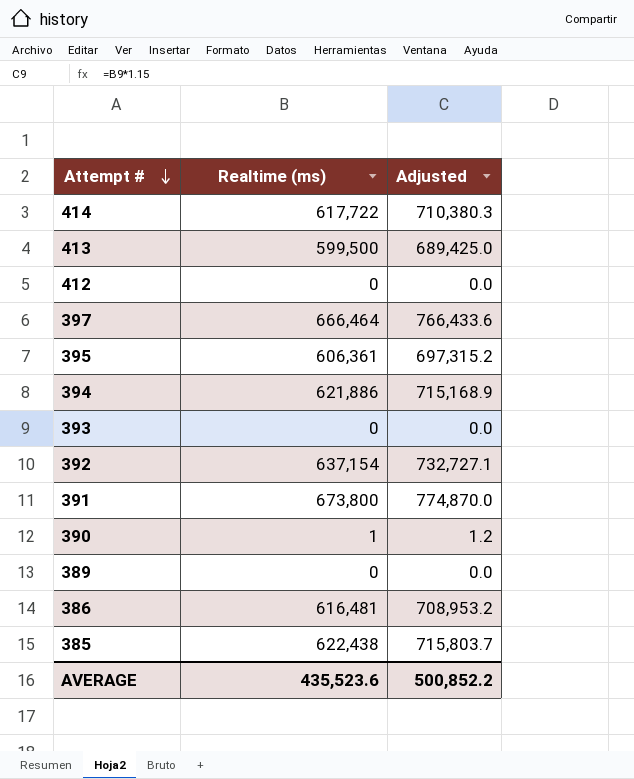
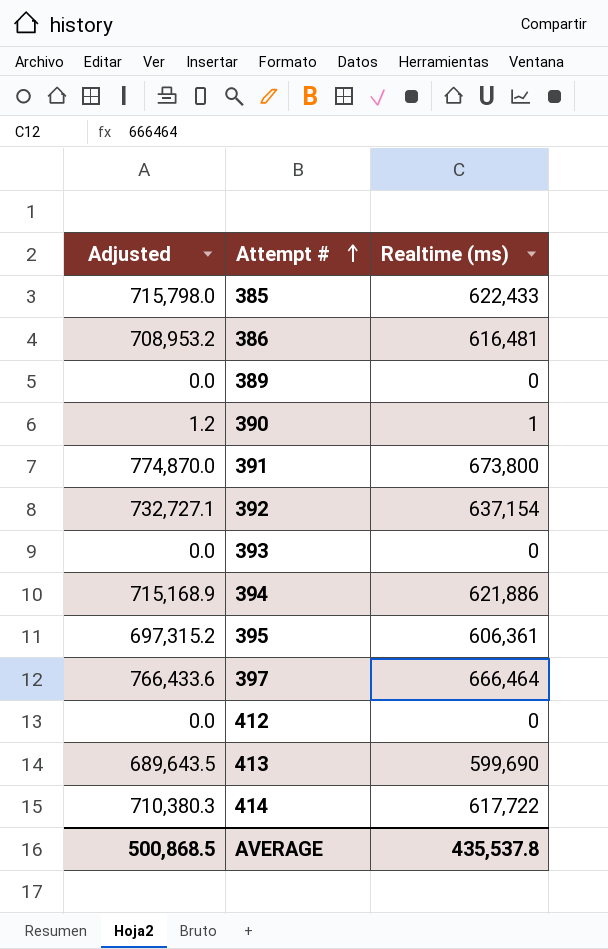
row order: Attempt # descending -> Attempt # ascending
column Adjusted | position: 3 -> 1
385 | Adjusted: 715,803.7 -> 715,798.0
385 | Realtime (ms): 622,438 -> 622,433
413 | Adjusted: 689,425.0 -> 689,643.5
413 | Realtime (ms): 599,500 -> 599,690
AVERAGE | Adjusted: 500,852.2 -> 500,868.5
AVERAGE | Realtime (ms): 435,523.6 -> 435,537.8

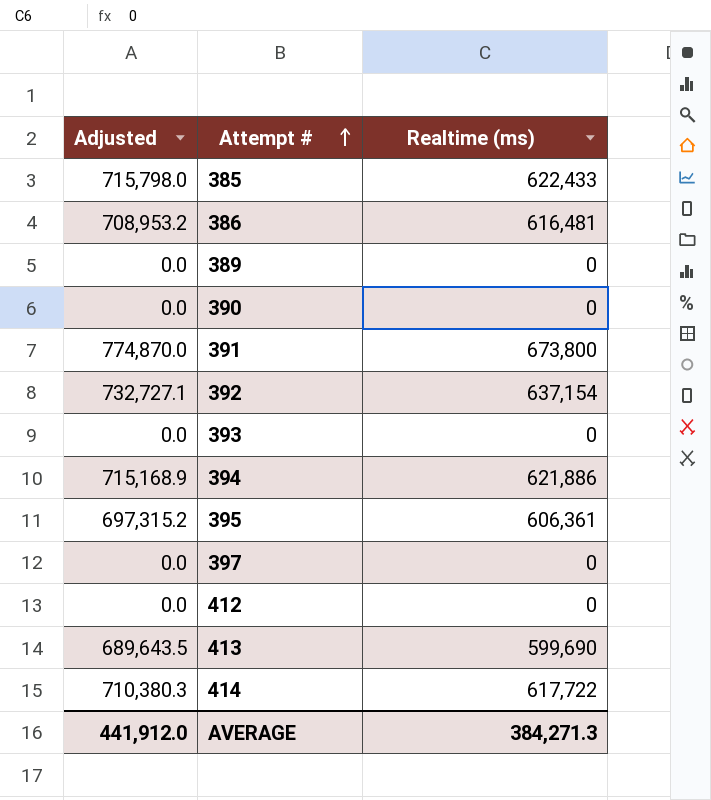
390 | Adjusted: 1.2 -> 0.0
390 | Realtime (ms): 1 -> 0
397 | Adjusted: 766,433.6 -> 0.0
397 | Realtime (ms): 666,464 -> 0
AVERAGE | Adjusted: 500,868.5 -> 441,912.0
AVERAGE | Realtime (ms): 435,537.8 -> 384,271.3

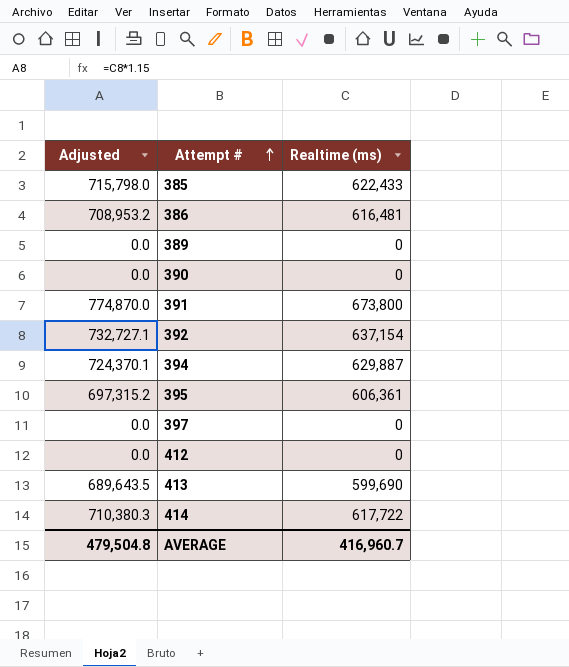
row 393: 0.0 | 0 -> none
394 | Adjusted: 715,168.9 -> 724,370.1
394 | Realtime (ms): 621,886 -> 629,887
AVERAGE | Adjusted: 441,912.0 -> 479,504.8
AVERAGE | Realtime (ms): 384,271.3 -> 416,960.7

